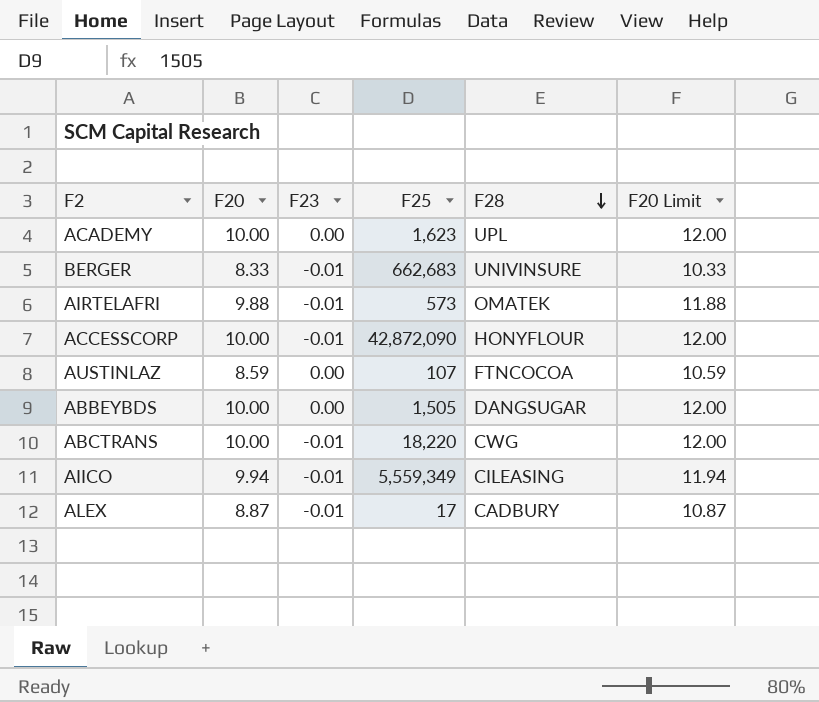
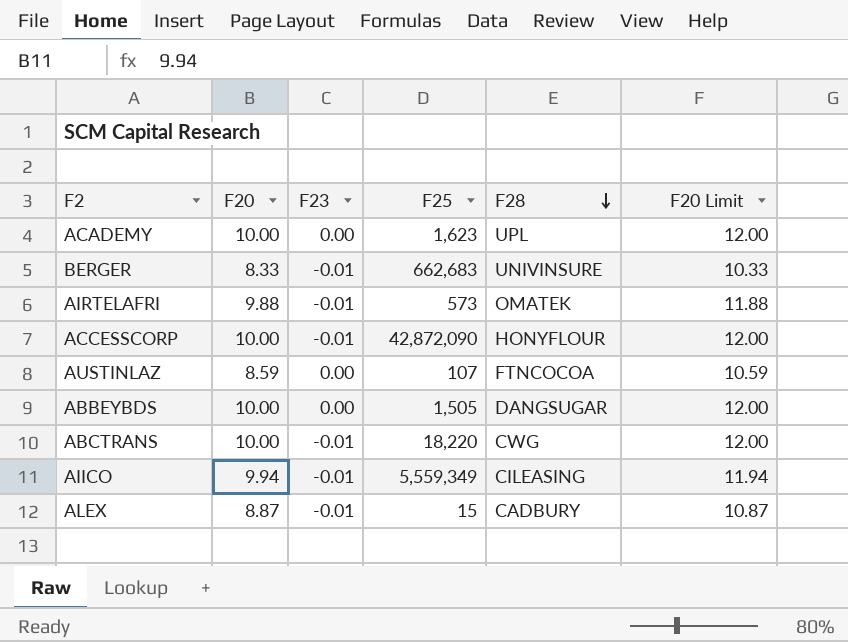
ALEX | F25: 17 -> 15

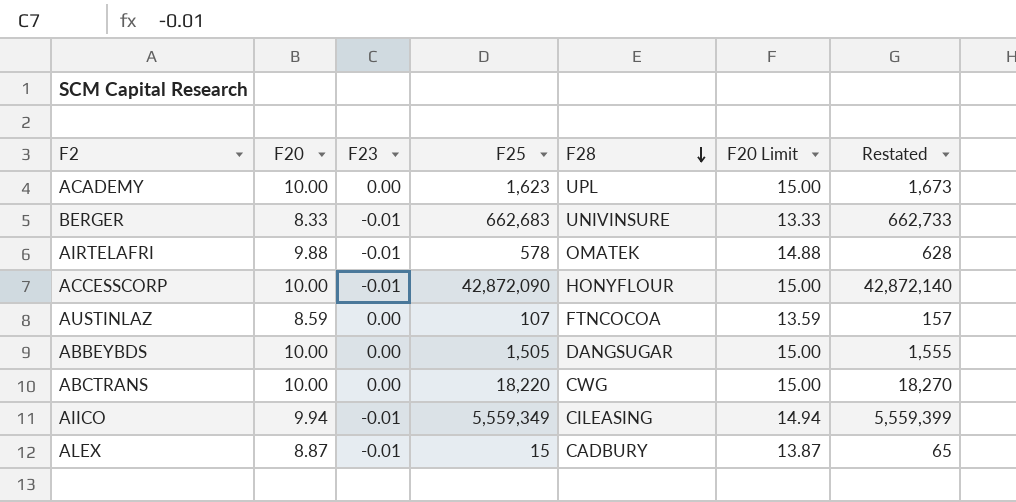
column F20 Limit | formula: [F20] + 2 -> [F20] + 5
column Restated | formula: none -> [F25] + 50
AIRTELAFRI | F25: 573 -> 578
ABCTRANS | F23: -0.01 -> 0.00

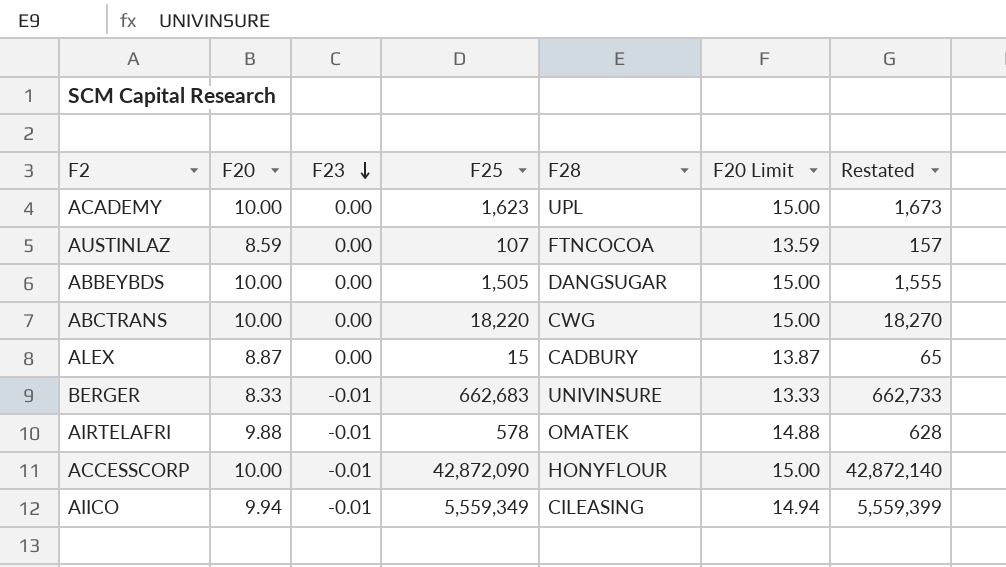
row order: F28 descending -> F23 descending
ALEX | F23: -0.01 -> 0.00

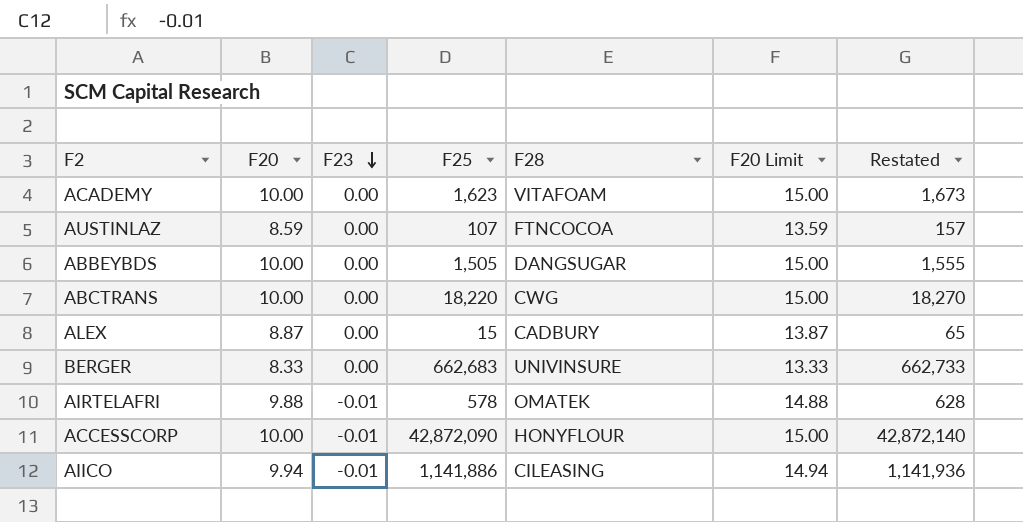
ACADEMY | F28: UPL -> VITAFOAM
BERGER | F23: -0.01 -> 0.00
AIICO | F25: 5,559,349 -> 1,141,886
AIICO | Restated: 5,559,399 -> 1,141,936

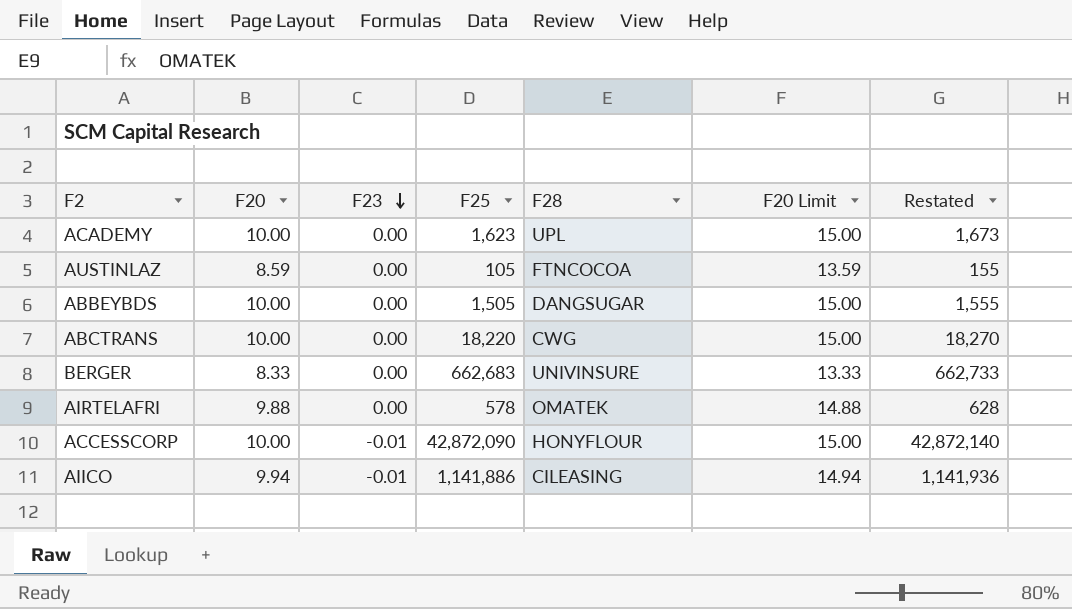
row ALEX: 8.87 | 0.00 | 15 | CADBURY | 13.87 | 65 -> none
ACADEMY | F28: VITAFOAM -> UPL
AUSTINLAZ | F25: 107 -> 105
AUSTINLAZ | Restated: 157 -> 155
AIRTELAFRI | F23: -0.01 -> 0.00

